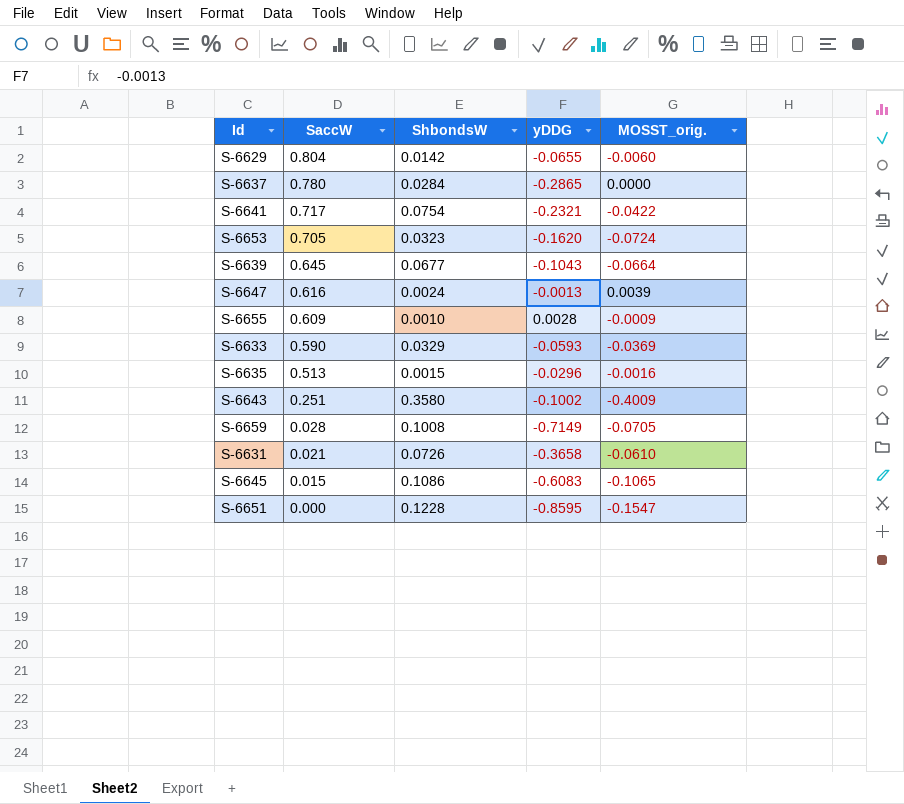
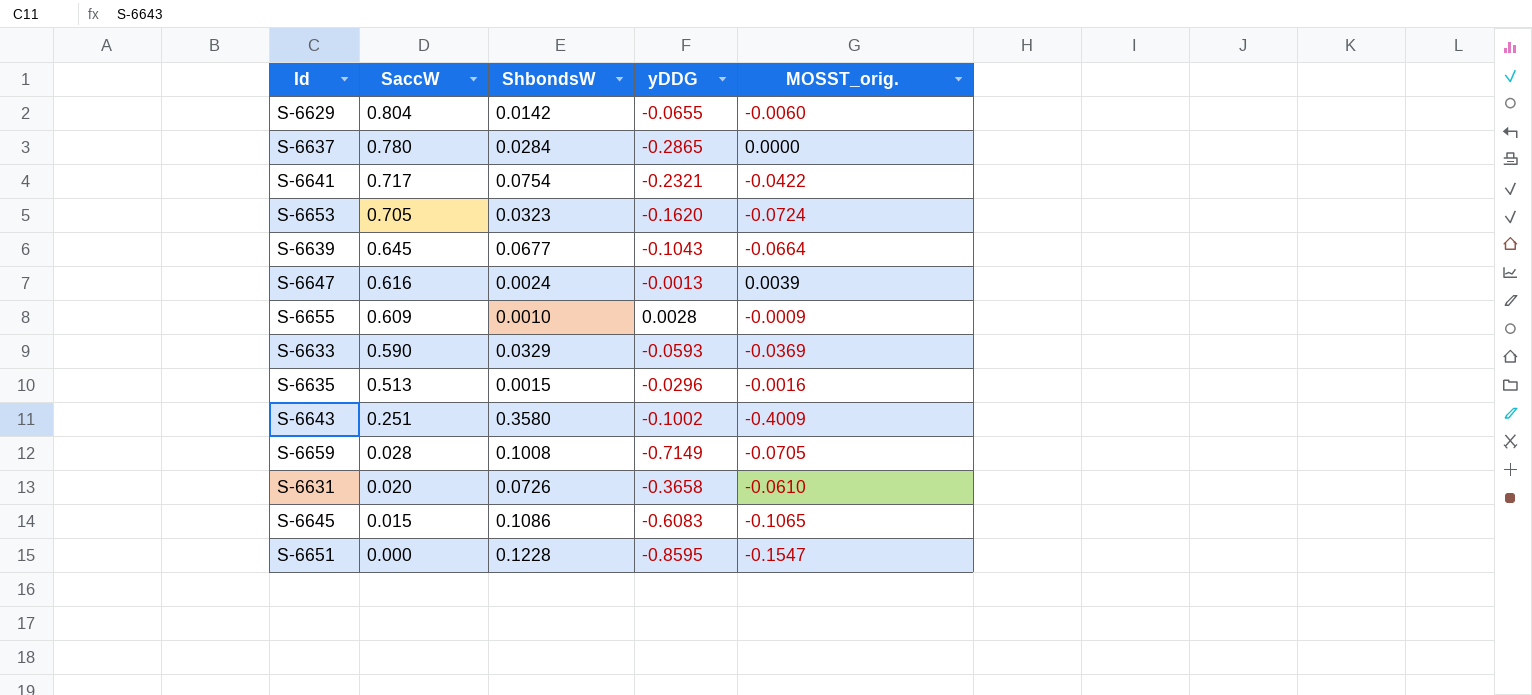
S-6631 | SaccW: 0.021 -> 0.020

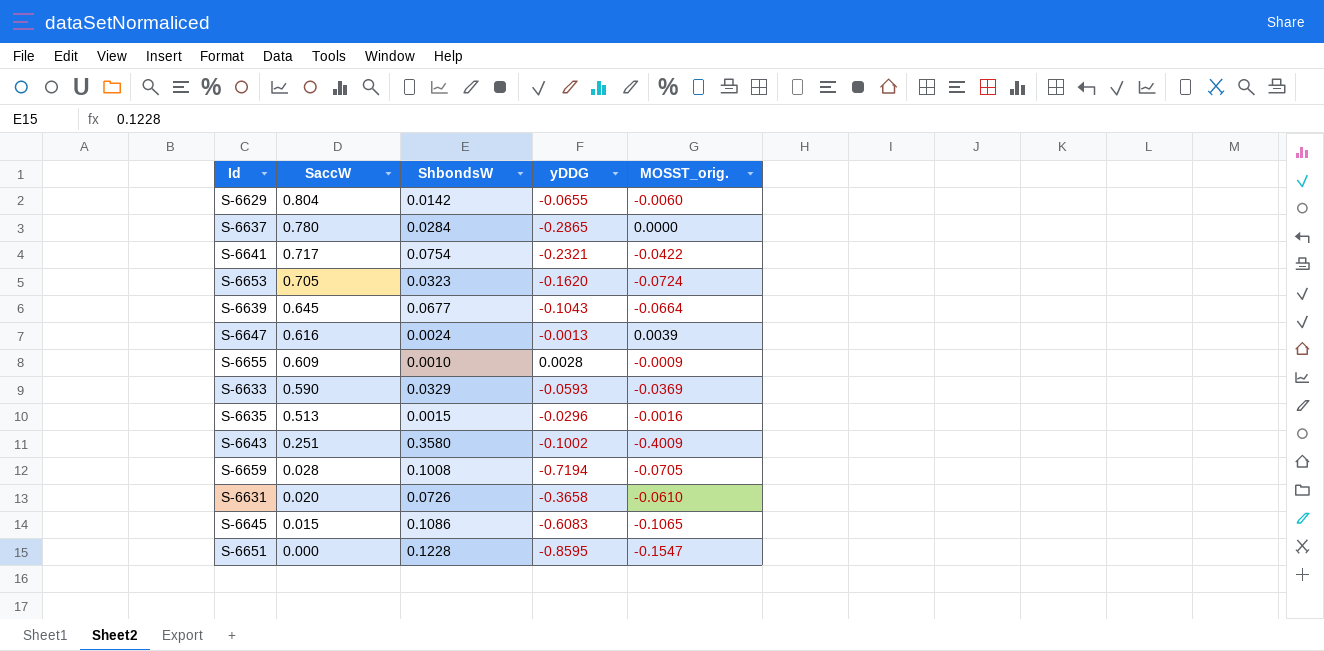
S-6659 | yDDG: -0.7149 -> -0.7194

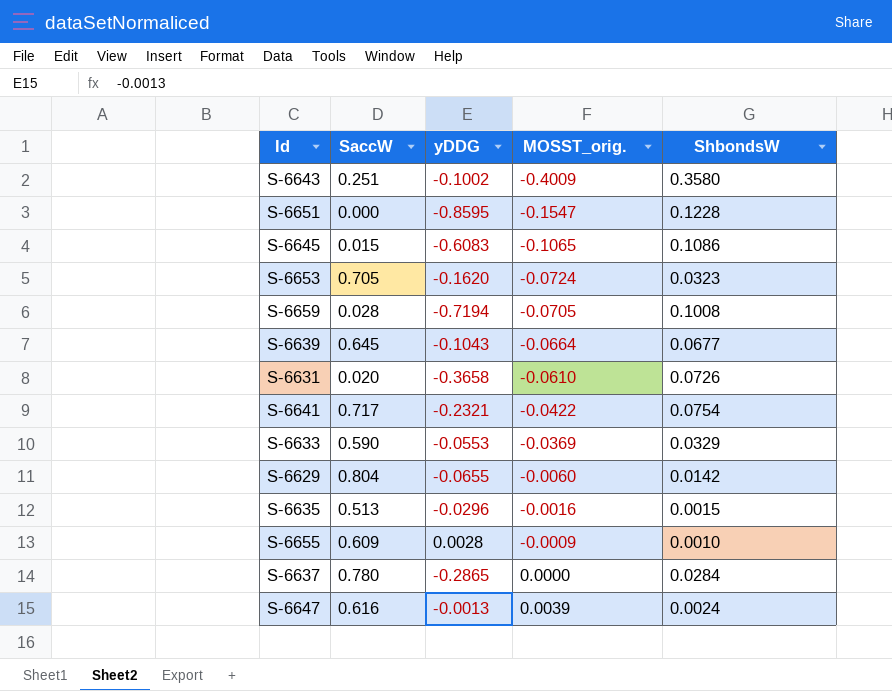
row order: SaccW descending -> MOSST_orig. ascending
column ShbondsW | position: 3 -> 5
S-6633 | yDDG: -0.0593 -> -0.0553

